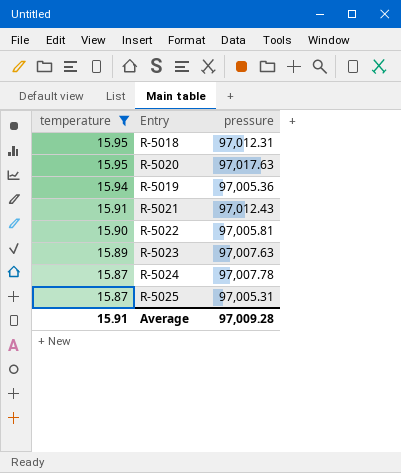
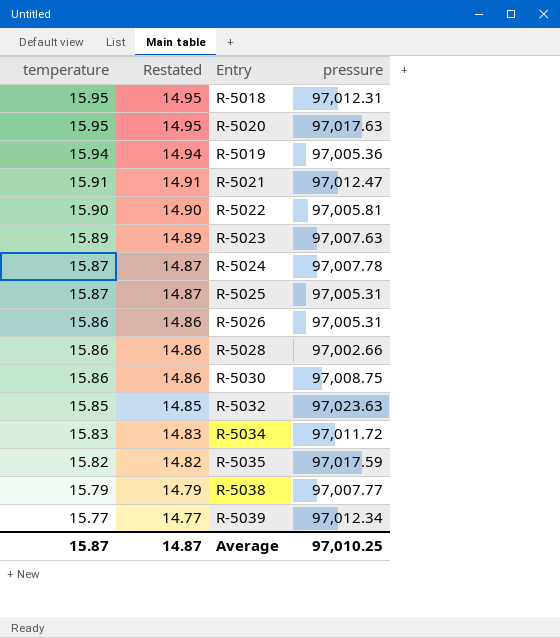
filter: temperature >= 15.87 -> none
column Restated | formula: none -> [temperature] - 1
R-5021 | pressure: 97,012.43 -> 97,012.47
Average | temperature: 15.91 -> 15.87
Average | pressure: 97,009.28 -> 97,010.25

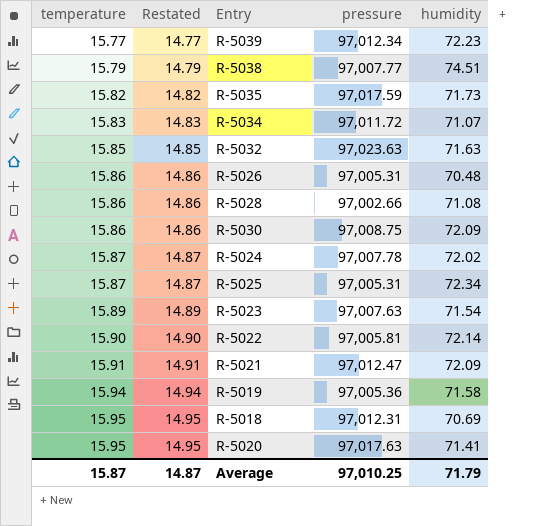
row order: temperature descending -> temperature ascending
column humidity | position: none -> 5

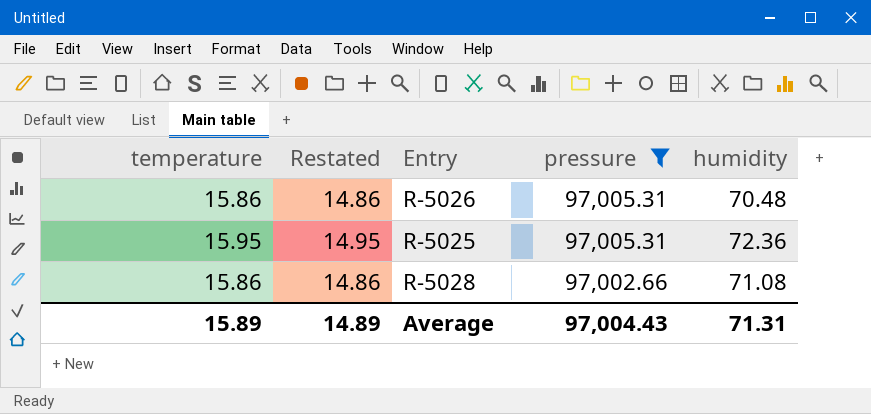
filter: none -> pressure <= 97,005.31
row order: temperature ascending -> pressure descending
R-5025 | temperature: 15.87 -> 15.95
R-5025 | Restated: 14.87 -> 14.95
R-5025 | humidity: 72.34 -> 72.36
Average | temperature: 15.87 -> 15.89
Average | Restated: 14.87 -> 14.89
Average | pressure: 97,010.25 -> 97,004.43
Average | humidity: 71.79 -> 71.31

